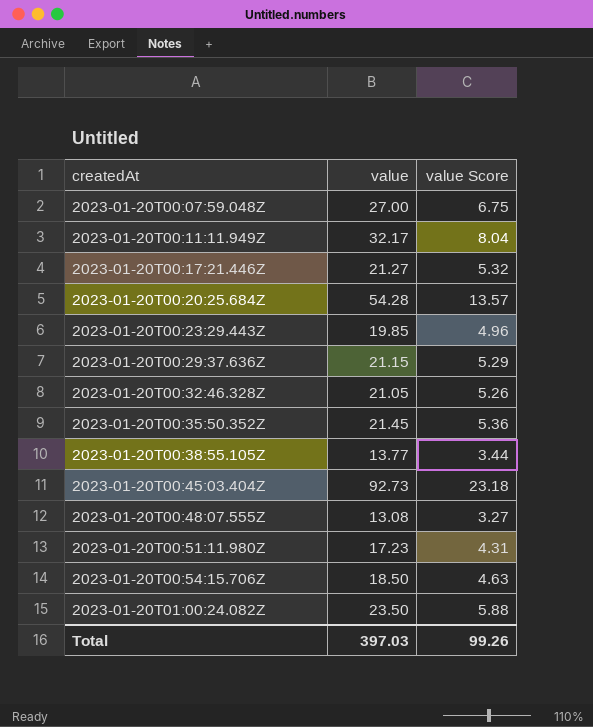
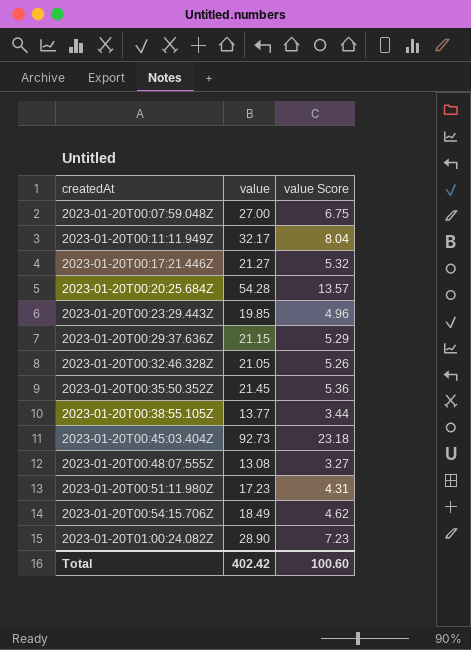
2023-01-20T00:54:15.706Z | value: 18.50 -> 18.49
2023-01-20T00:54:15.706Z | value Score: 4.63 -> 4.62
2023-01-20T01:00:24.082Z | value: 23.50 -> 28.90
2023-01-20T01:00:24.082Z | value Score: 5.88 -> 7.23
Total | value: 397.03 -> 402.42
Total | value Score: 99.26 -> 100.60

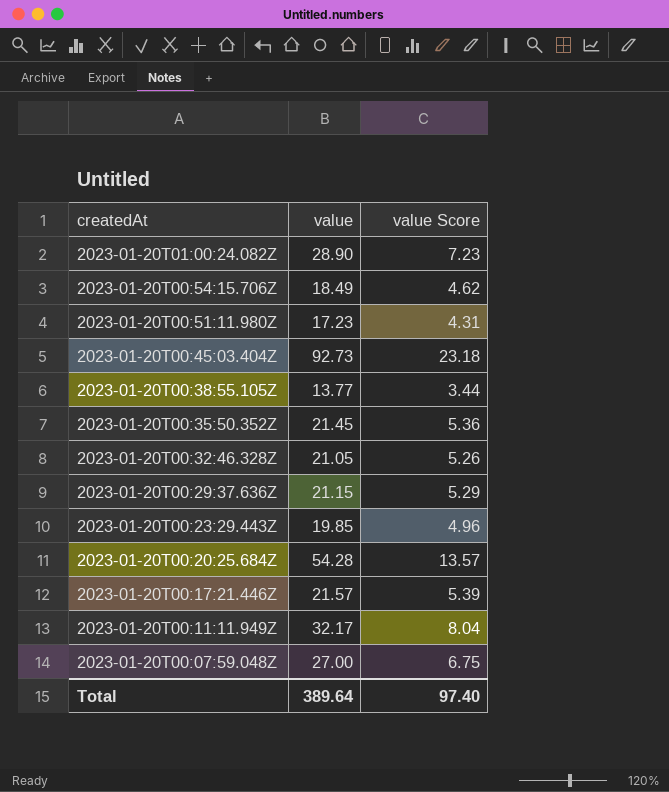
row order: createdAt ascending -> createdAt descending
row 2023-01-20T00:48:07.555Z: 13.08 | 3.27 -> none
2023-01-20T00:17:21.446Z | value: 21.27 -> 21.57
2023-01-20T00:17:21.446Z | value Score: 5.32 -> 5.39
Total | value: 402.42 -> 389.64
Total | value Score: 100.60 -> 97.40

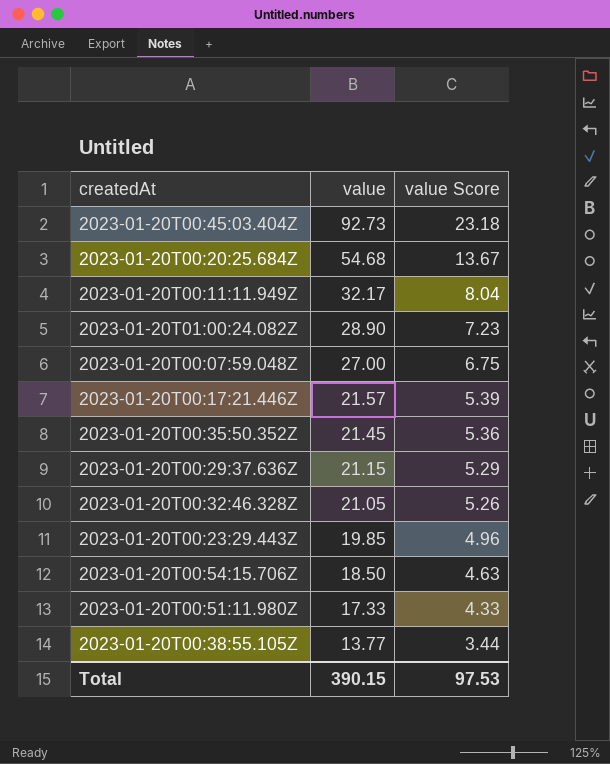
row order: createdAt descending -> value descending
2023-01-20T00:20:25.684Z | value: 54.28 -> 54.68
2023-01-20T00:20:25.684Z | value Score: 13.57 -> 13.67
2023-01-20T00:54:15.706Z | value: 18.49 -> 18.50
2023-01-20T00:54:15.706Z | value Score: 4.62 -> 4.63
2023-01-20T00:51:11.980Z | value: 17.23 -> 17.33
2023-01-20T00:51:11.980Z | value Score: 4.31 -> 4.33
Total | value: 389.64 -> 390.15
Total | value Score: 97.40 -> 97.53

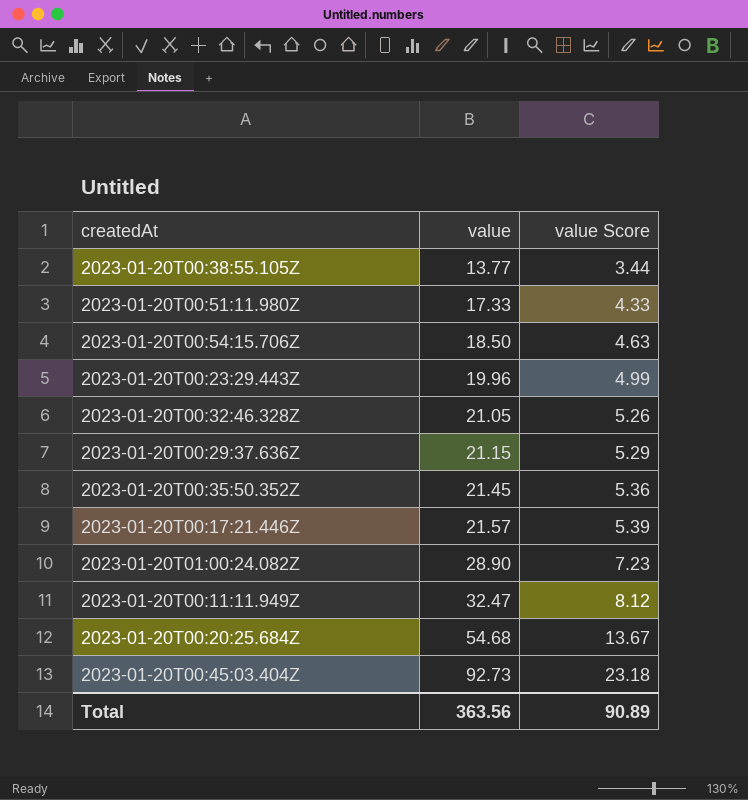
row order: value descending -> value ascending
row 2023-01-20T00:07:59.048Z: 27.00 | 6.75 -> none
2023-01-20T00:23:29.443Z | value: 19.85 -> 19.96
2023-01-20T00:23:29.443Z | value Score: 4.96 -> 4.99
2023-01-20T00:11:11.949Z | value: 32.17 -> 32.47
2023-01-20T00:11:11.949Z | value Score: 8.04 -> 8.12
Total | value: 390.15 -> 363.56
Total | value Score: 97.53 -> 90.89

